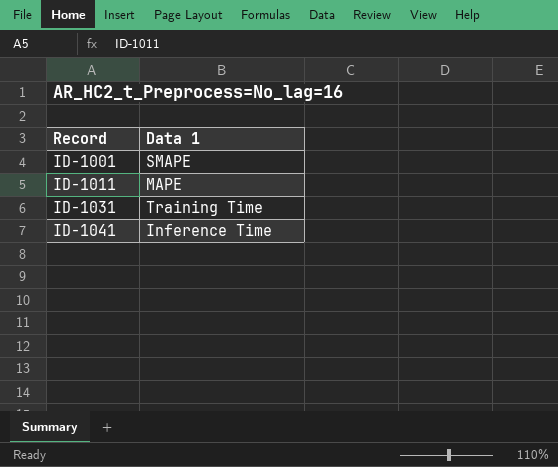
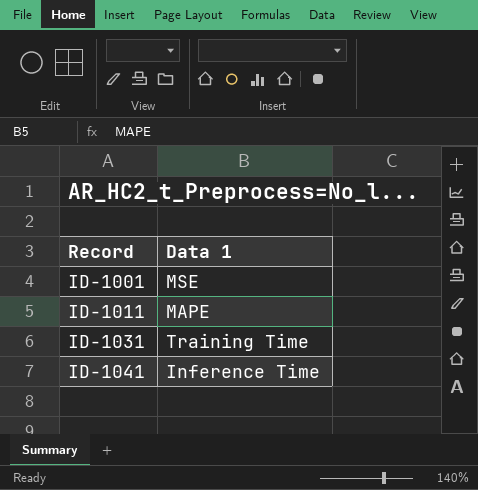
ID-1001 | Data 1: SMAPE -> MSE

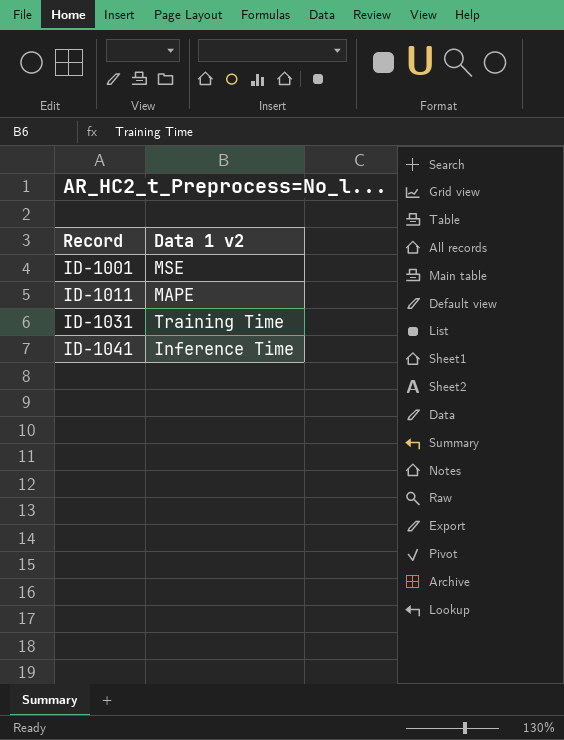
column name: Data 1 -> Data 1 v2

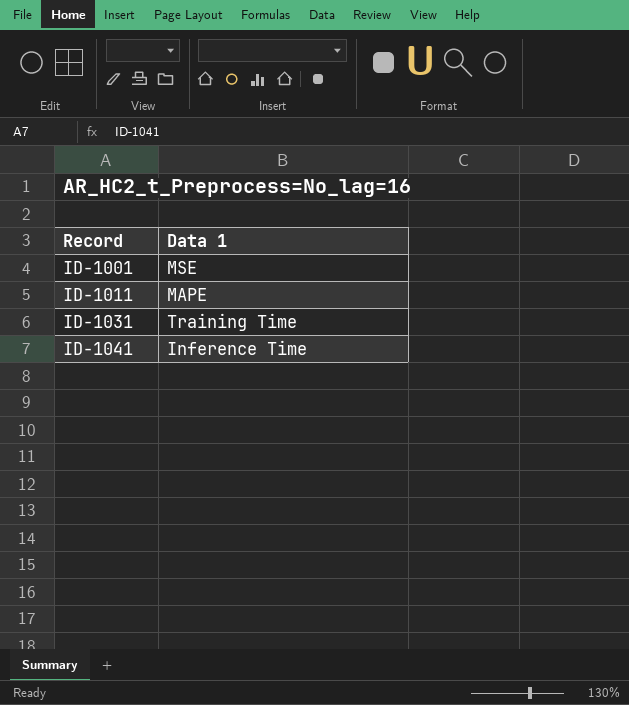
column name: Data 1 v2 -> Data 1

